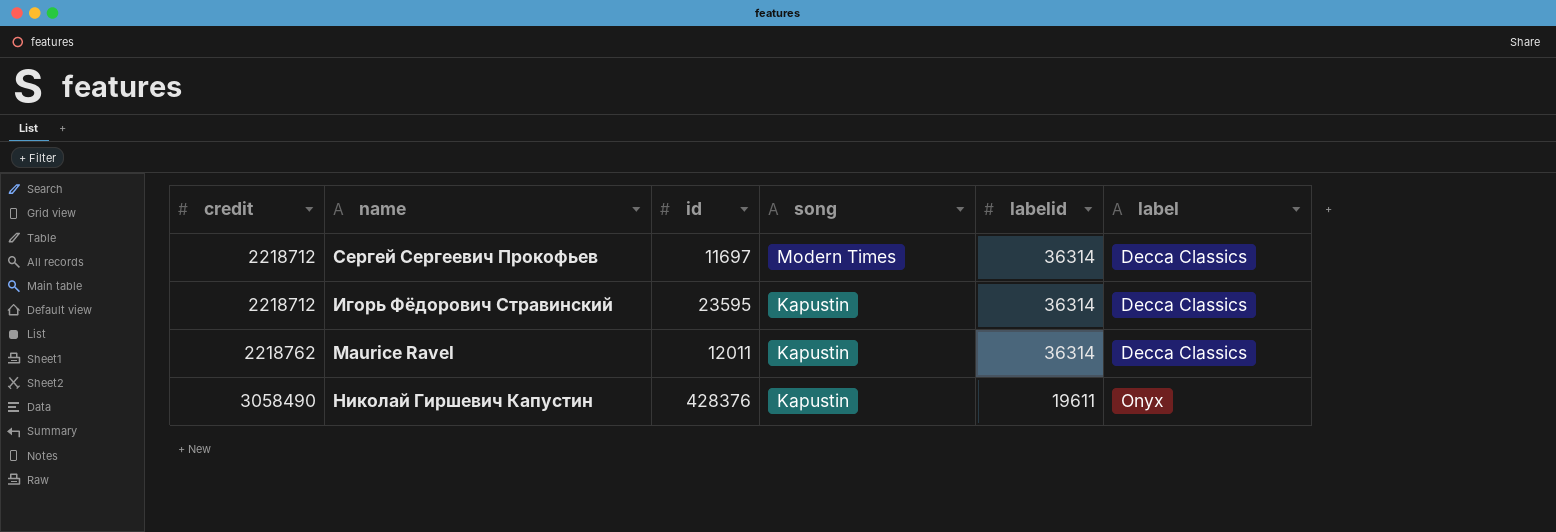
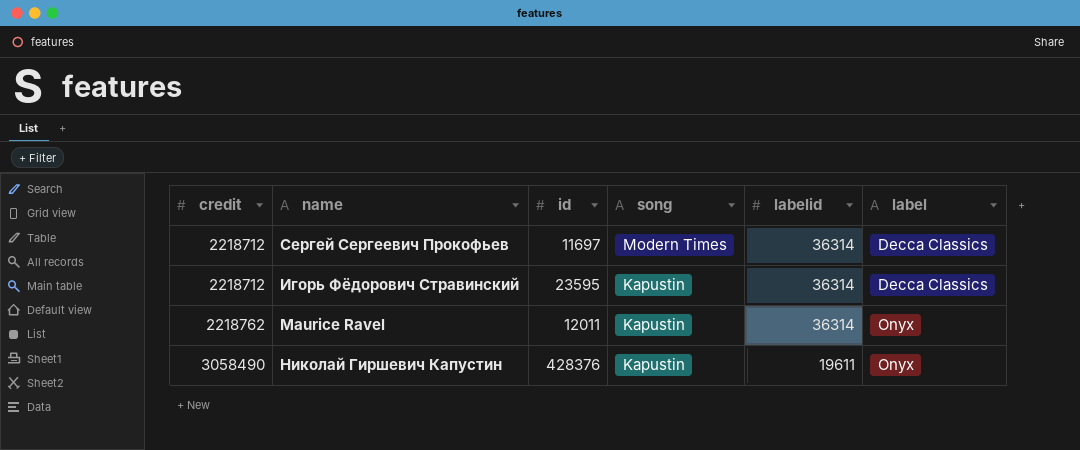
Maurice Ravel | label: Decca Classics -> Onyx

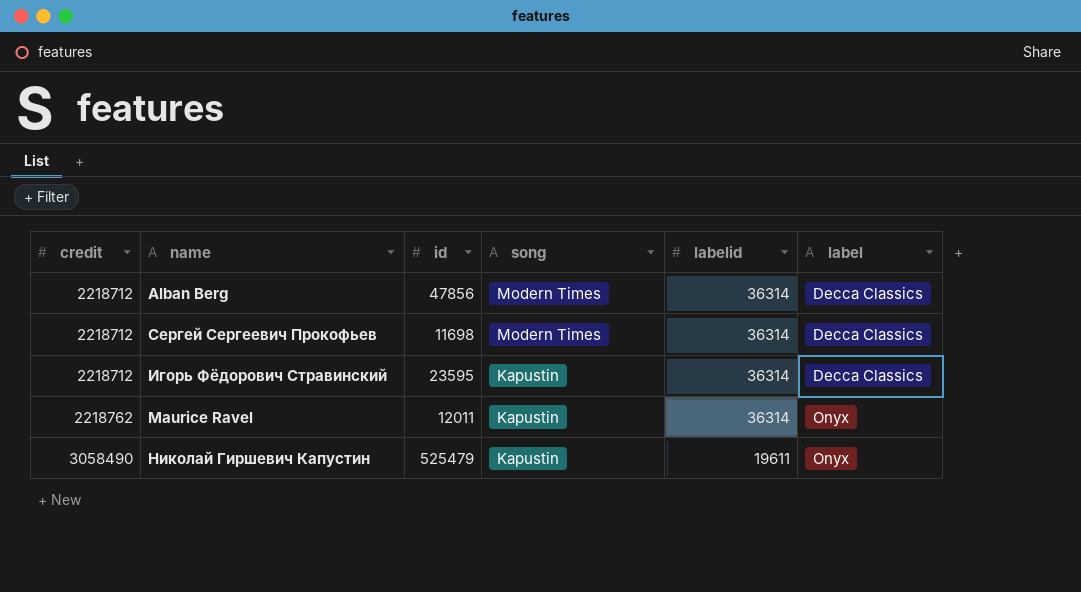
row Alban Berg: none -> 2218712 | 47856 | Modern Times | 36314 | Decca Classics
Сергей Сергеевич Прокофьев | id: 11697 -> 11698
Николaй Гиршевич Кaпустин | id: 428376 -> 525479

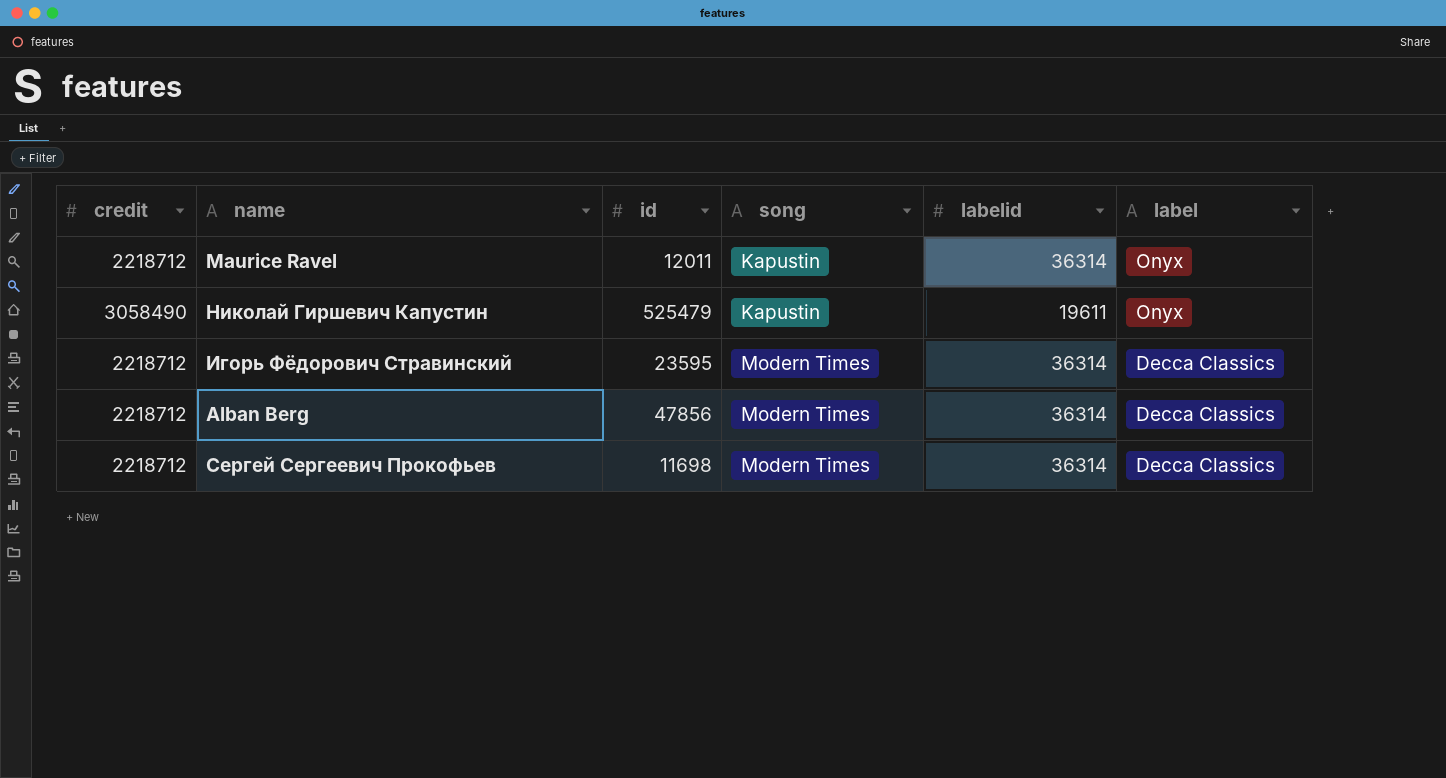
row order: credit ascending -> song ascending
Maurice Ravel | credit: 2218762 -> 2218712
Игорь Фёдорович Стравинский | song: Kapustin -> Modern Times

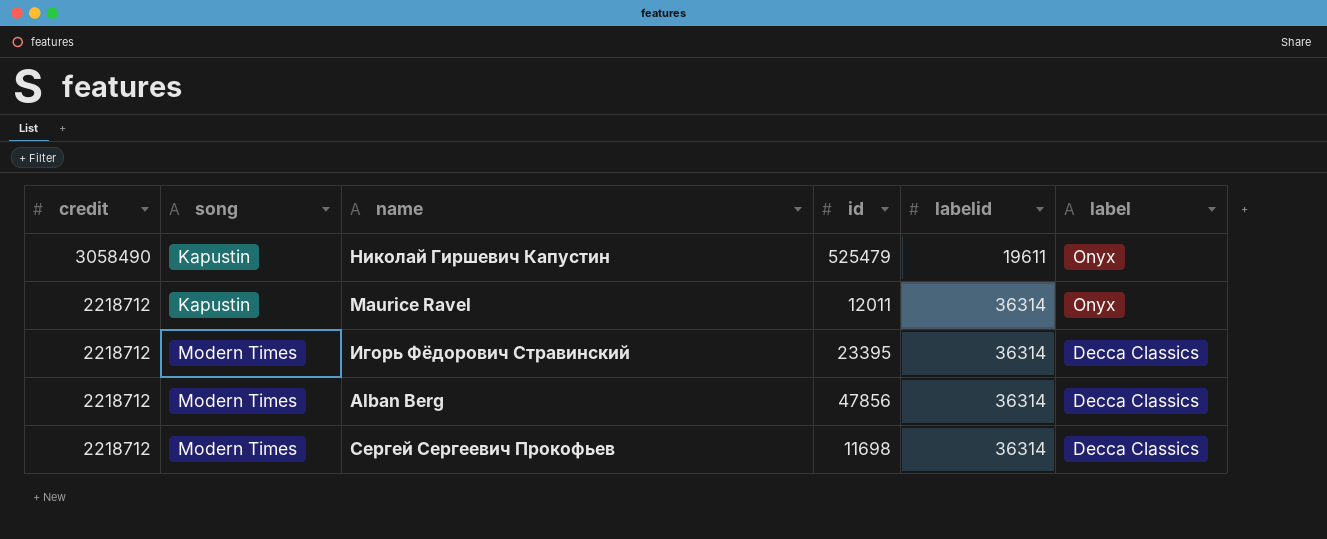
row order: song ascending -> credit descending
column song | position: 4 -> 2
Игорь Фёдорович Стравинский | id: 23595 -> 23395

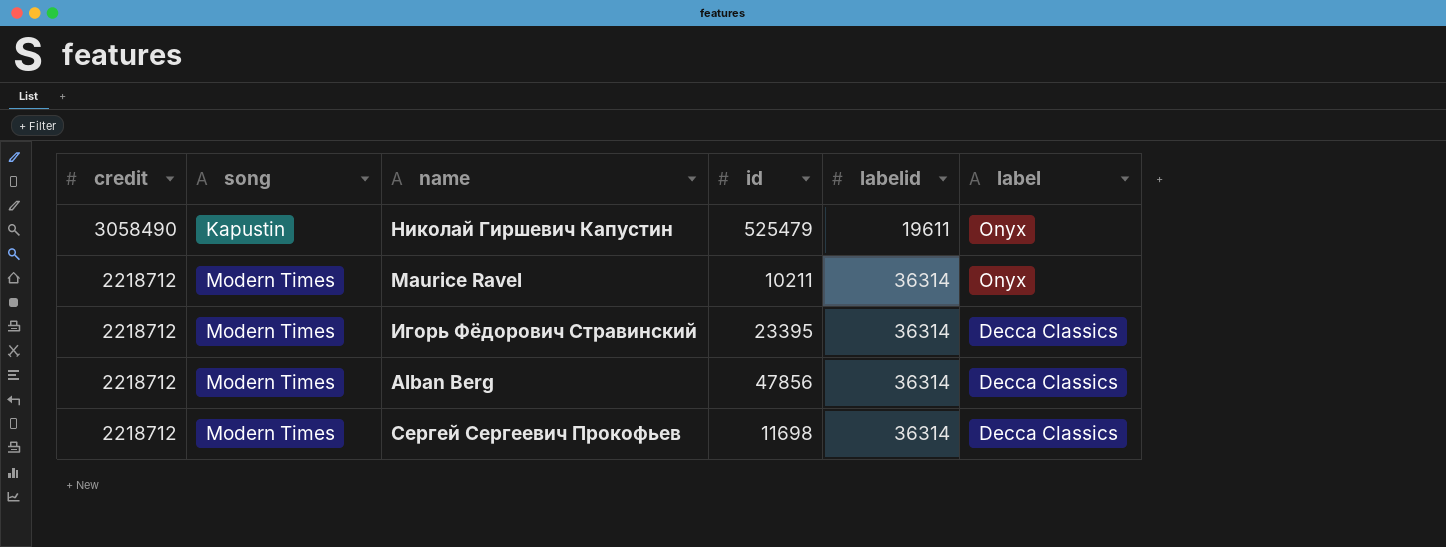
Maurice Ravel | song: Kapustin -> Modern Times
Maurice Ravel | id: 12011 -> 10211

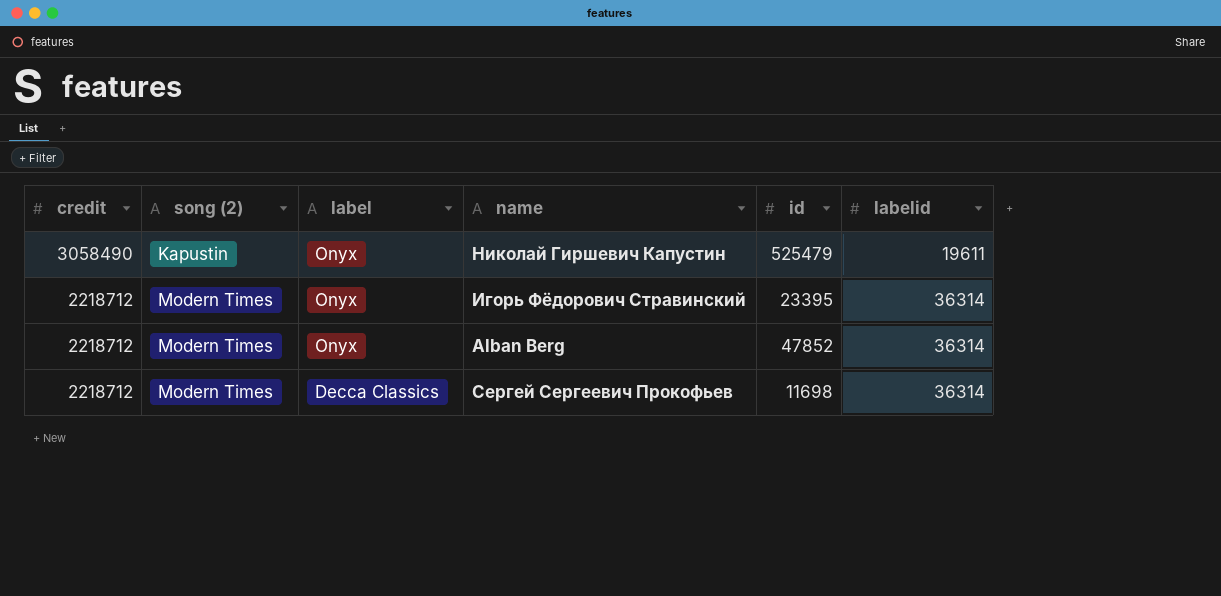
column name: song -> song (2)
column label | position: 6 -> 3
row Maurice Ravel: 2218712 | Modern Times | 10211 | 36314 | Onyx -> none
Игорь Фёдорович Стравинский | label: Decca Classics -> Onyx
Alban Berg | label: Decca Classics -> Onyx
Alban Berg | id: 47856 -> 47852

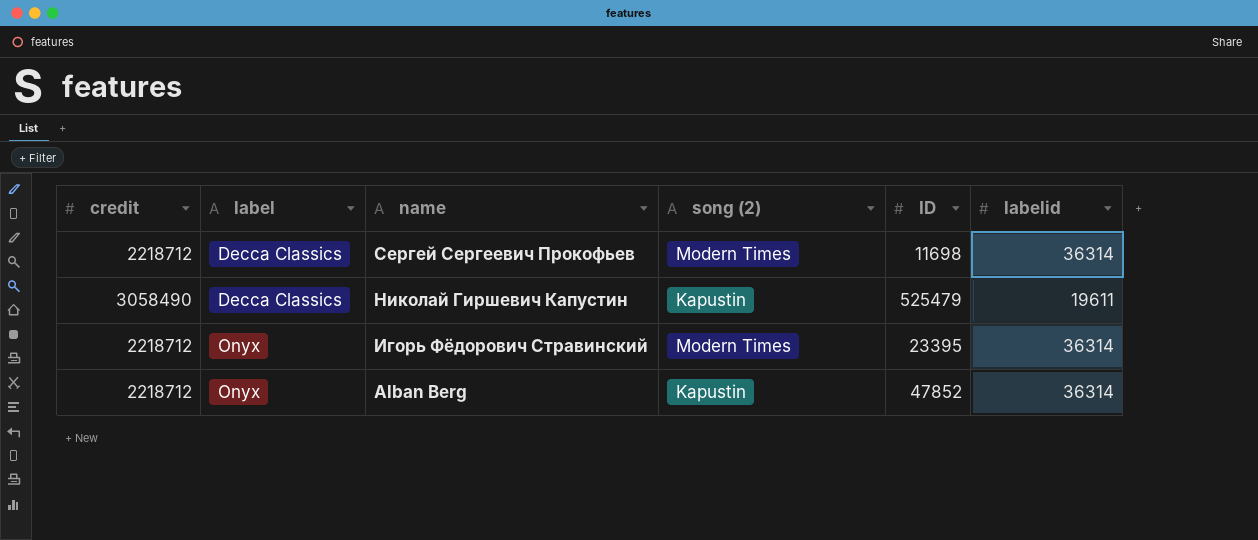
row order: credit descending -> label ascending
column song (2) | position: 2 -> 4
column name: id -> ID
Николaй Гиршевич Кaпустин | label: Onyx -> Decca Classics
Alban Berg | song (2): Modern Times -> Kapustin

